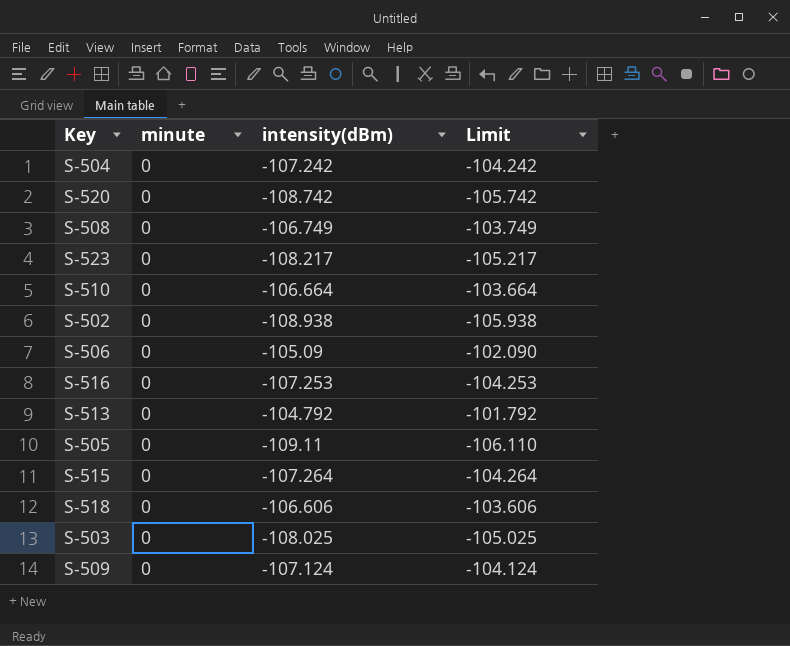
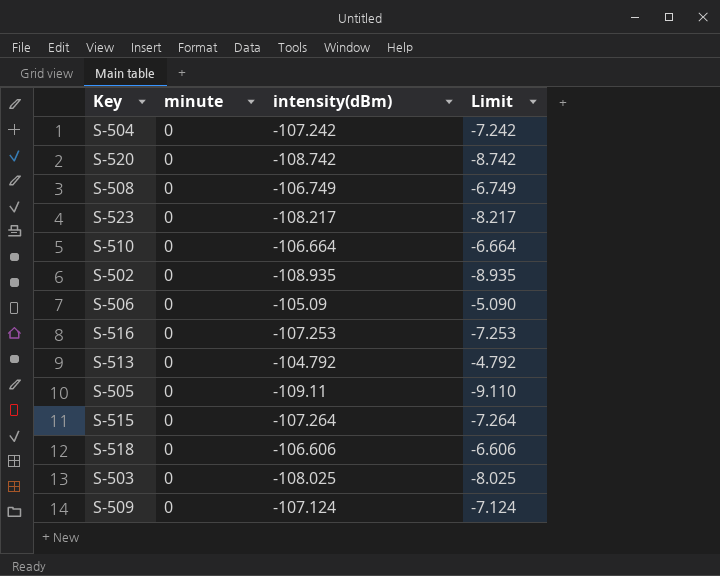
column Limit | formula: [intensity(dBm)] + 3 -> [intensity(dBm)] + 100
S-502 | intensity(dBm): -108.938 -> -108.935

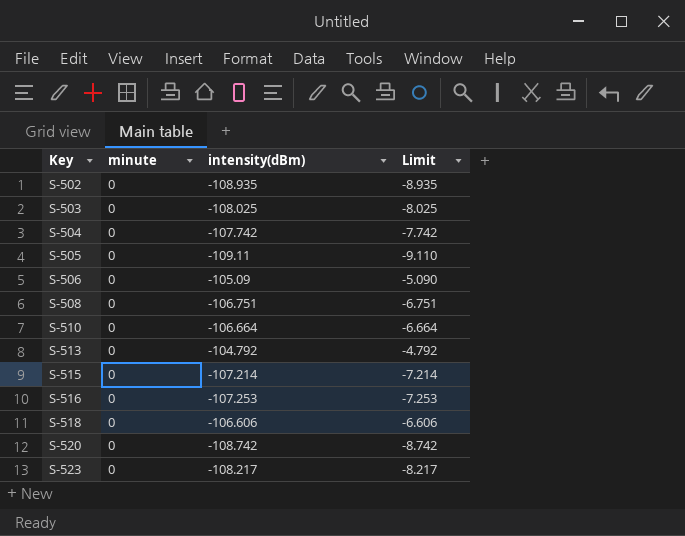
row order: none -> Key ascending
row S-509: 0 | -107.124 | -7.124 -> none
S-504 | intensity(dBm): -107.242 -> -107.742
S-504 | Limit: -7.242 -> -7.742
S-508 | intensity(dBm): -106.749 -> -106.751
S-508 | Limit: -6.749 -> -6.751
S-515 | intensity(dBm): -107.264 -> -107.214
S-515 | Limit: -7.264 -> -7.214

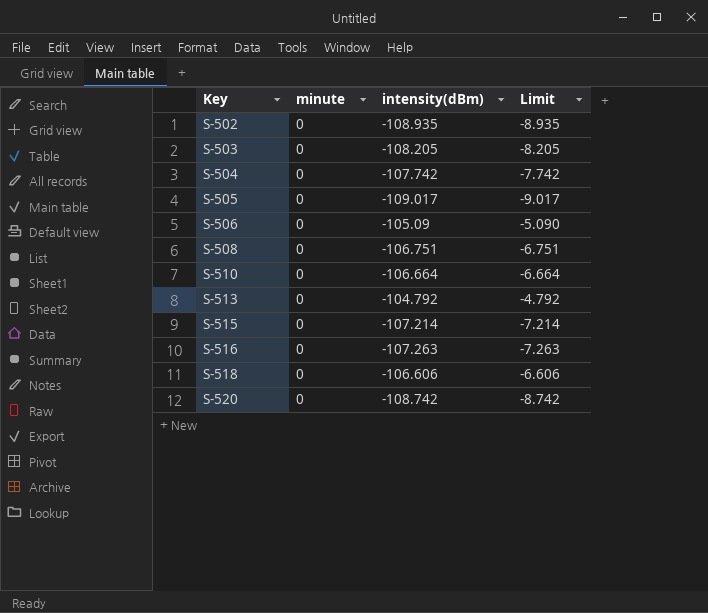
row S-523: 0 | -108.217 | -8.217 -> none
S-503 | intensity(dBm): -108.025 -> -108.205
S-503 | Limit: -8.025 -> -8.205
S-505 | intensity(dBm): -109.11 -> -109.017
S-505 | Limit: -9.110 -> -9.017
S-516 | intensity(dBm): -107.253 -> -107.263
S-516 | Limit: -7.253 -> -7.263

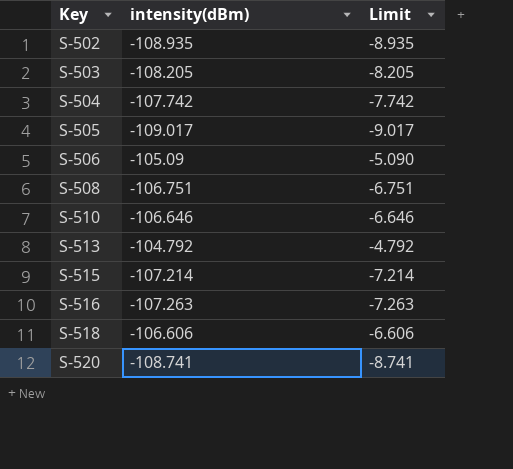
column minute | position: 2 -> none
S-510 | intensity(dBm): -106.664 -> -106.646
S-510 | Limit: -6.664 -> -6.646
S-520 | intensity(dBm): -108.742 -> -108.741
S-520 | Limit: -8.742 -> -8.741

